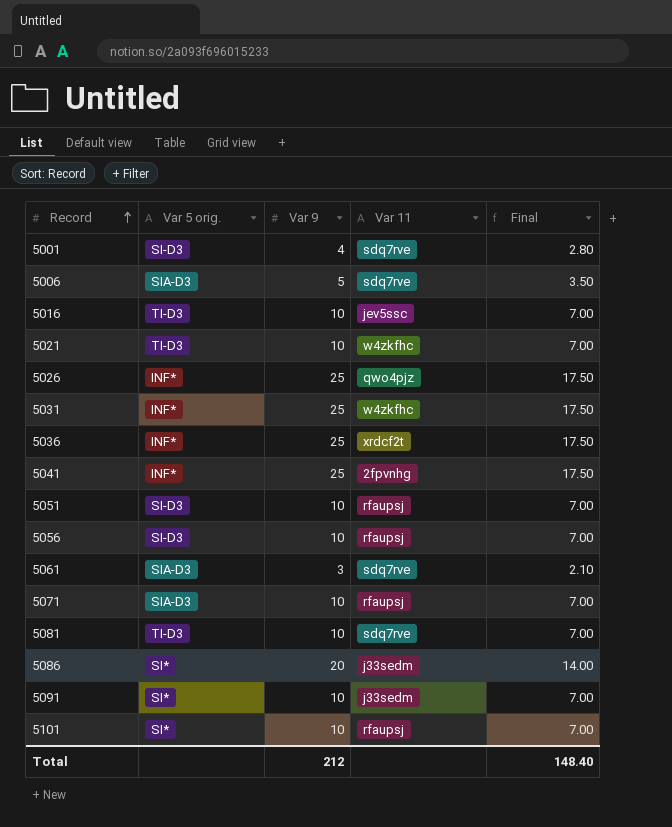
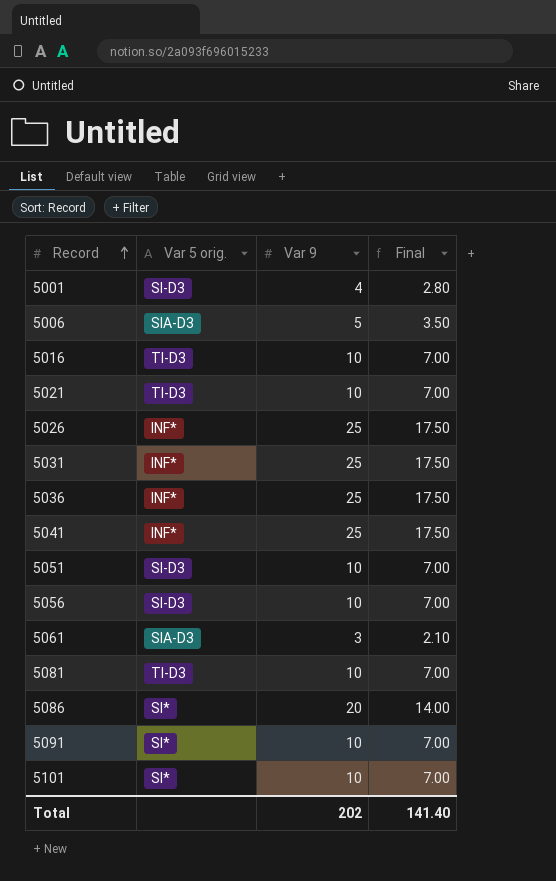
column Var 11 | position: 4 -> none
row 5071: SIA-D3 | 10 | rfaupsj | 7.00 -> none
Total | Var 9: 212 -> 202
Total | Final: 148.40 -> 141.40

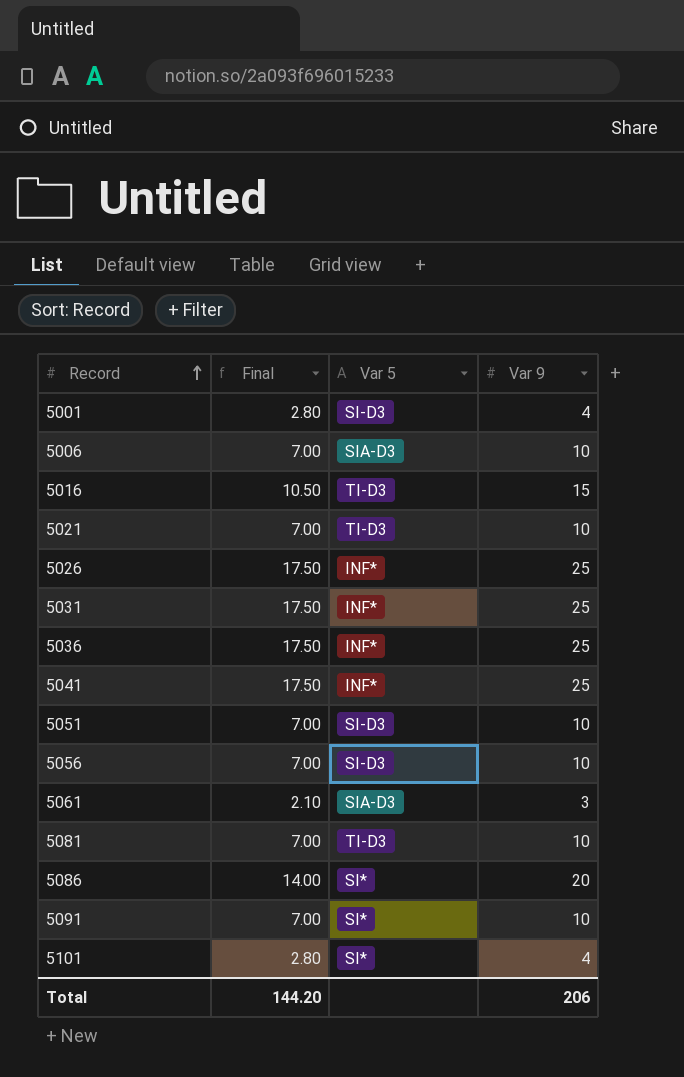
column Final | position: 4 -> 2
column name: Var 5 orig. -> Var 5
5006 | Final: 3.50 -> 7.00
5006 | Var 9: 5 -> 10
5016 | Final: 7.00 -> 10.50
5016 | Var 9: 10 -> 15
5101 | Final: 7.00 -> 2.80
5101 | Var 9: 10 -> 4
Total | Final: 141.40 -> 144.20
Total | Var 9: 202 -> 206

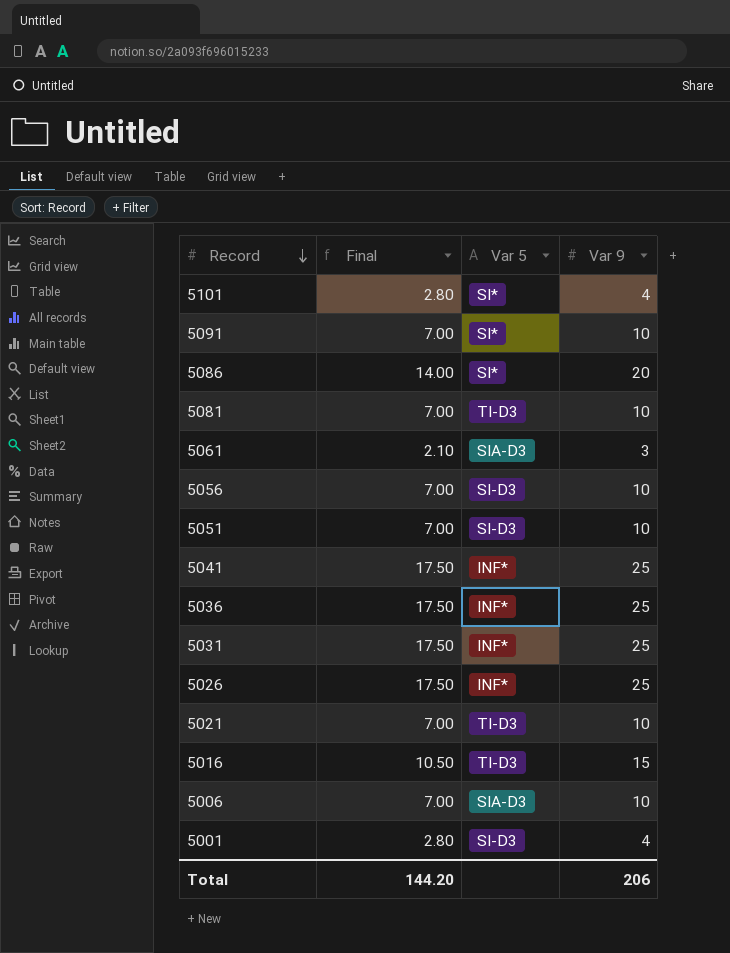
row order: Record ascending -> Record descending

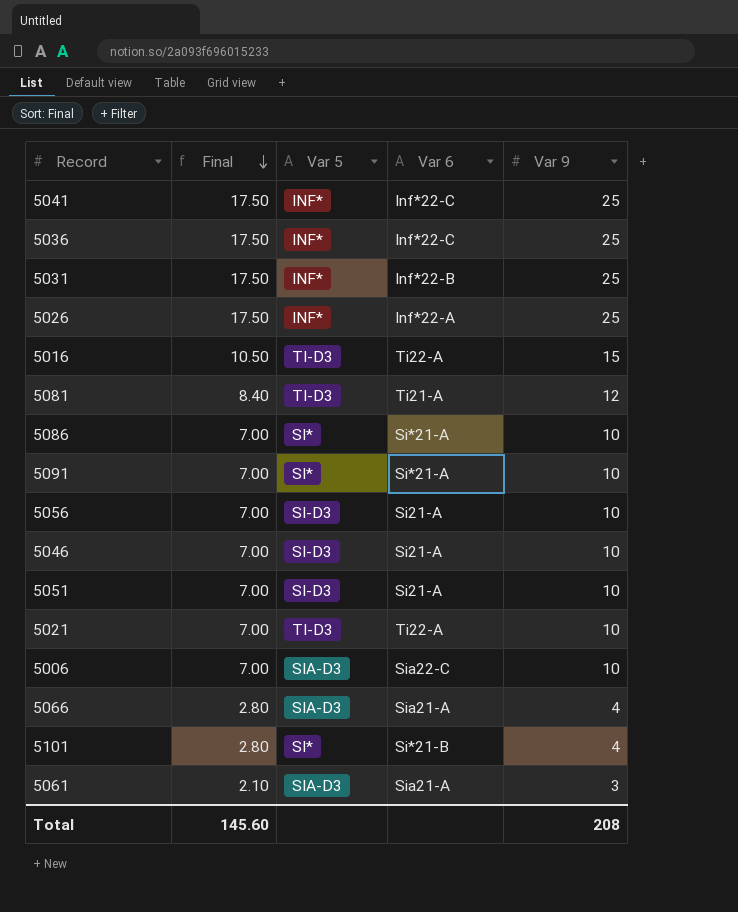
row order: Record descending -> Final descending
column Var 6 | position: none -> 4
row 5001: 2.80 | SI-D3 | 4 -> none
5081 | Final: 7.00 -> 8.40
5081 | Var 9: 10 -> 12
5086 | Final: 14.00 -> 7.00
5086 | Var 9: 20 -> 10
row 5046: none -> 7.00 | SI-D3 | Si21-A | 10
row 5066: none -> 2.80 | SIA-D3 | Sia21-A | 4
Total | Final: 144.20 -> 145.60
Total | Var 9: 206 -> 208

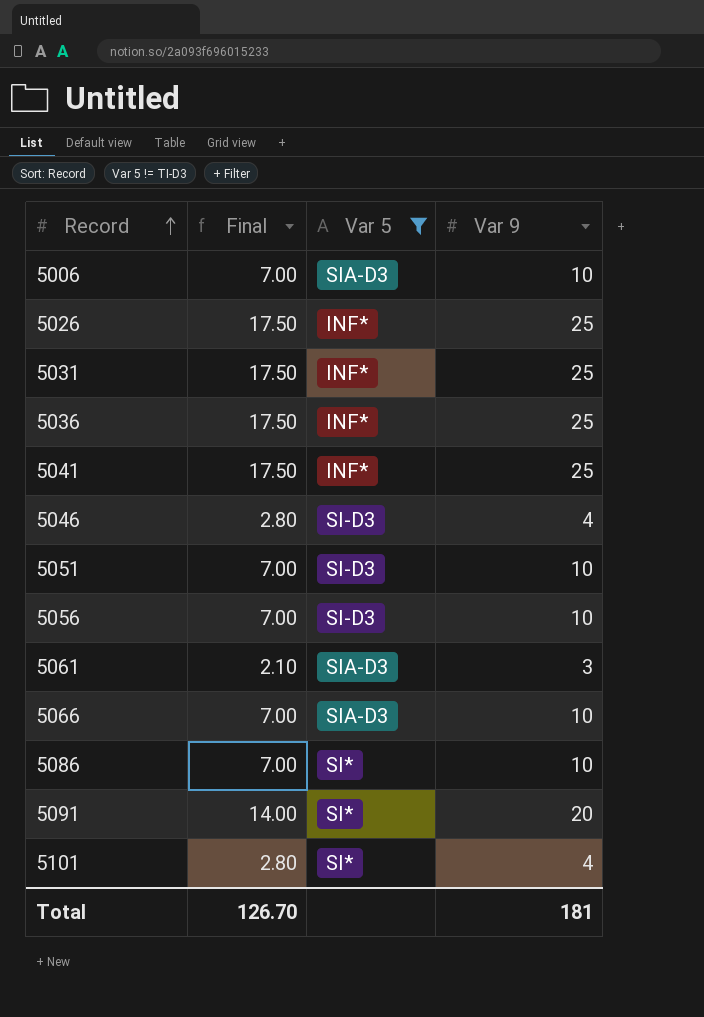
filter: none -> Var 5 != TI-D3
row order: Final descending -> Record ascending
column Var 6 | position: 4 -> none
5046 | Final: 7.00 -> 2.80
5046 | Var 9: 10 -> 4
5066 | Final: 2.80 -> 7.00
5066 | Var 9: 4 -> 10
5091 | Final: 7.00 -> 14.00
5091 | Var 9: 10 -> 20
Total | Final: 145.60 -> 126.70
Total | Var 9: 208 -> 181

